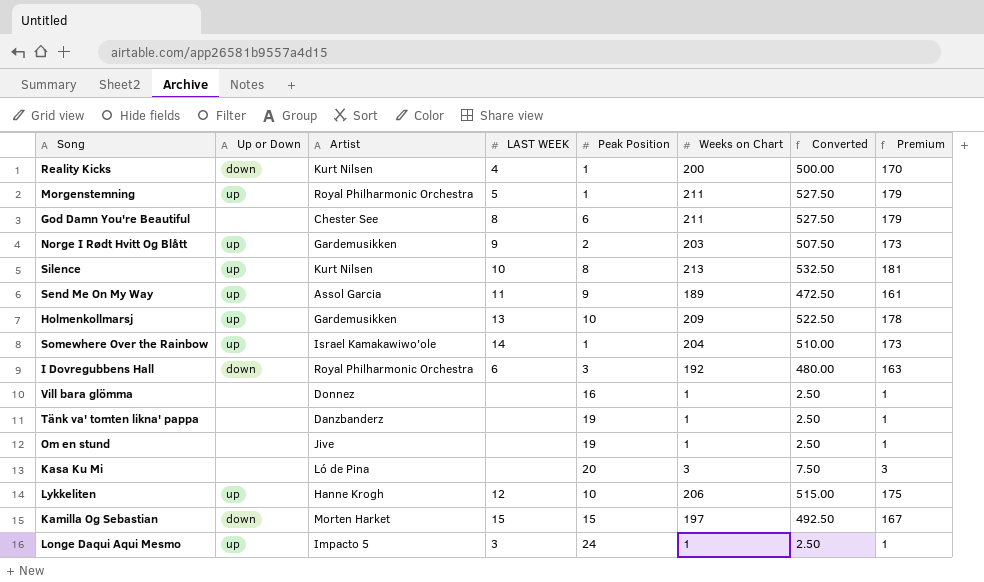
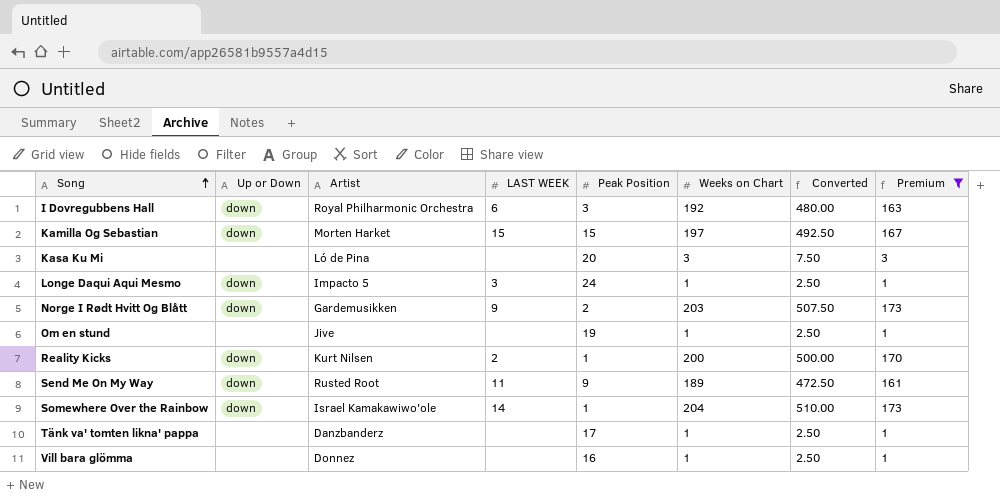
filter: none -> Premium <= 173
row order: none -> Song ascending
Longe Daqui Aqui Mesmo | Up or Down: up -> down
Norge I Rødt Hvitt Og Blått | Up or Down: up -> down
Reality Kicks | LAST WEEK: 4 -> 2
Send Me On My Way | Up or Down: up -> down
Send Me On My Way | Artist: Assol Garcia -> Rusted Root
Somewhere Over the Rainbow | Up or Down: up -> down
Tänk va' tomten likna' pappa | Peak Position: 19 -> 17

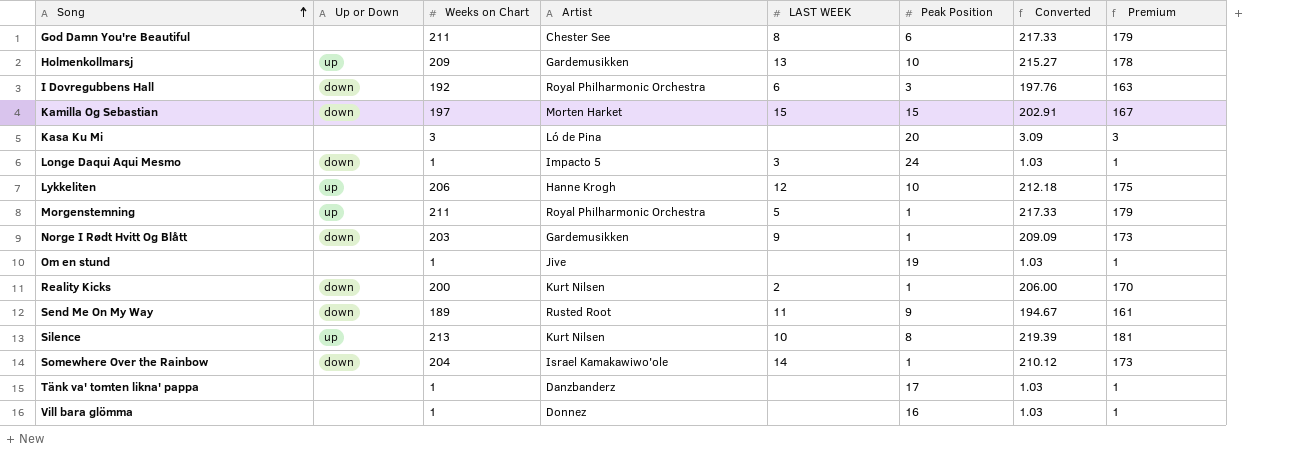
filter: Premium <= 173 -> none
column Weeks on Chart | position: 6 -> 3
column Converted | formula: [Weeks on Chart] * 2.5 -> [Weeks on Chart] * 1.03
Norge I Rødt Hvitt Og Blått | Peak Position: 2 -> 1

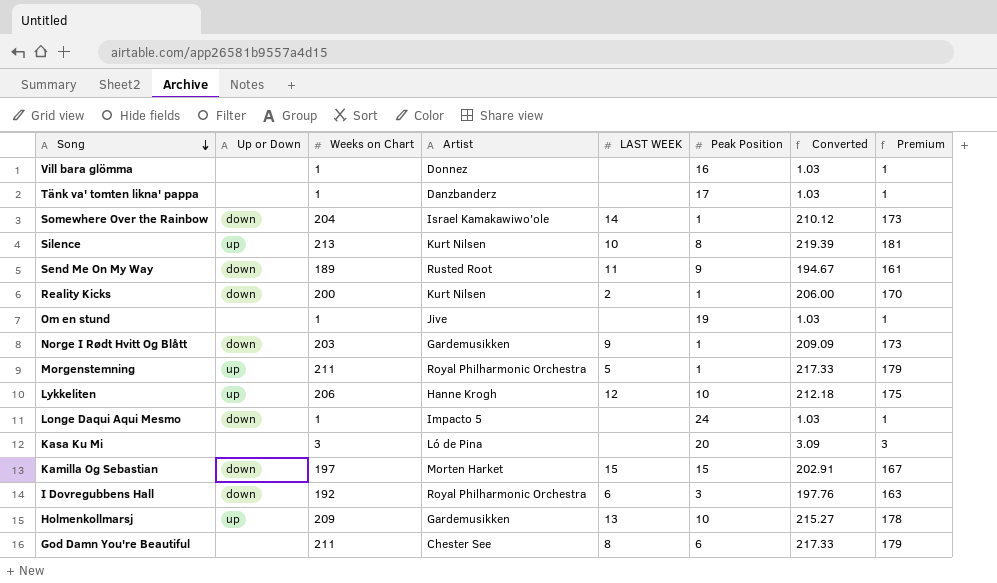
row order: Song ascending -> Song descending
Longe Daqui Aqui Mesmo | LAST WEEK: 3 -> none

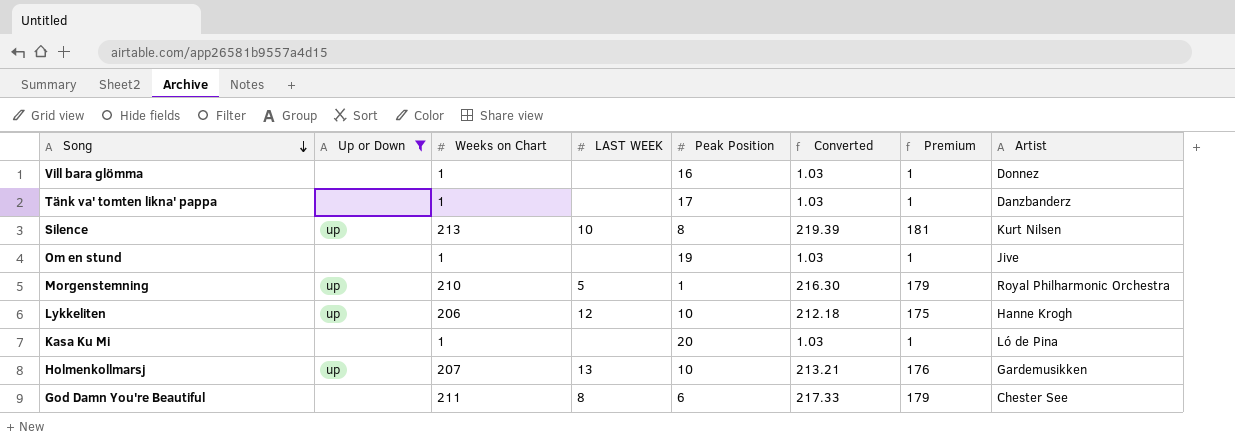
filter: none -> Up or Down != down
column Artist | position: 4 -> 8
Morgenstemning | Weeks on Chart: 211 -> 210
Morgenstemning | Converted: 217.33 -> 216.30
Kasa Ku Mi | Weeks on Chart: 3 -> 1
Kasa Ku Mi | Converted: 3.09 -> 1.03
Kasa Ku Mi | Premium: 3 -> 1
Holmenkollmarsj | Weeks on Chart: 209 -> 207
Holmenkollmarsj | Converted: 215.27 -> 213.21
Holmenkollmarsj | Premium: 178 -> 176

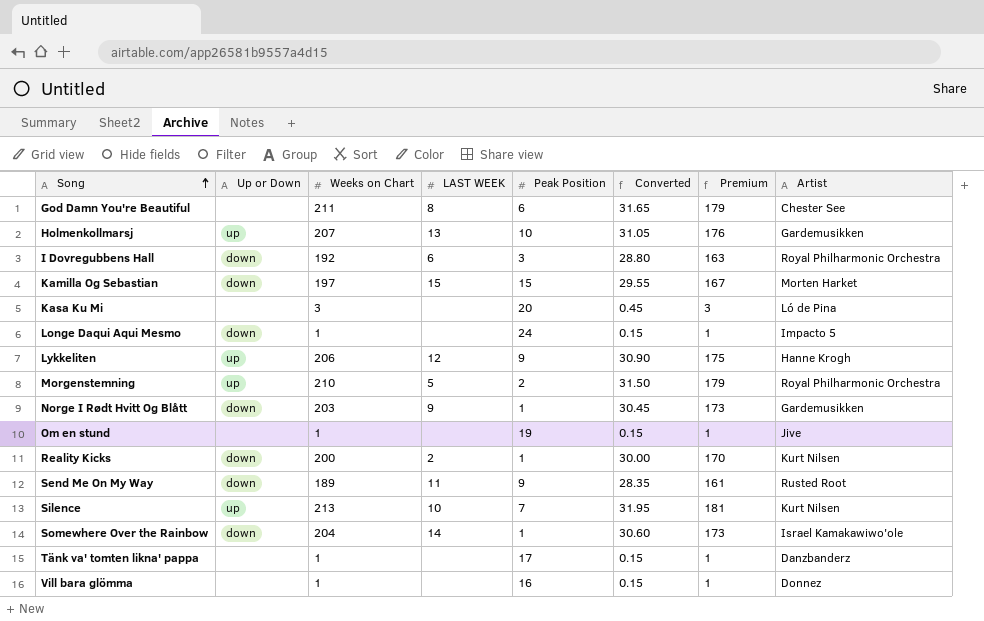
filter: Up or Down != down -> none
row order: Song descending -> Song ascending
column Converted | formula: [Weeks on Chart] * 1.03 -> [Weeks on Chart] * 0.15
Kasa Ku Mi | Weeks on Chart: 1 -> 3
Kasa Ku Mi | Premium: 1 -> 3
Lykkeliten | Peak Position: 10 -> 9
Morgenstemning | Peak Position: 1 -> 2
Silence | Peak Position: 8 -> 7

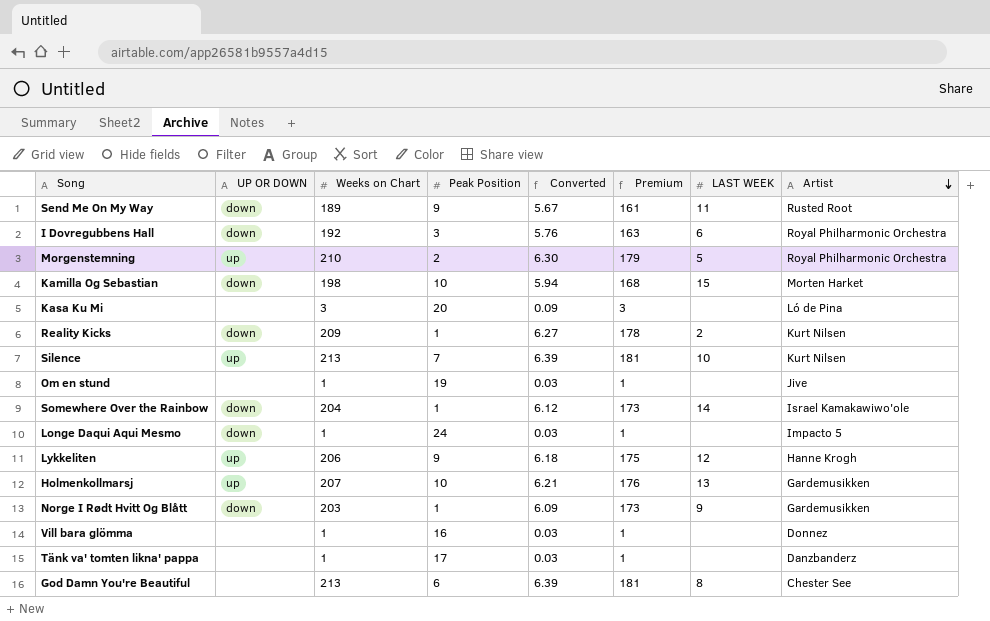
row order: Song ascending -> Artist descending
column name: Up or Down -> UP OR DOWN
column Converted | formula: [Weeks on Chart] * 0.15 -> [Weeks on Chart] * 0.03
column LAST WEEK | position: 4 -> 7
Kamilla Og Sebastian | Weeks on Chart: 197 -> 198
Kamilla Og Sebastian | Peak Position: 15 -> 10
Kamilla Og Sebastian | Premium: 167 -> 168
Reality Kicks | Weeks on Chart: 200 -> 209
Reality Kicks | Premium: 170 -> 178
God Damn You're Beautiful | Weeks on Chart: 211 -> 213
God Damn You're Beautiful | Premium: 179 -> 181

